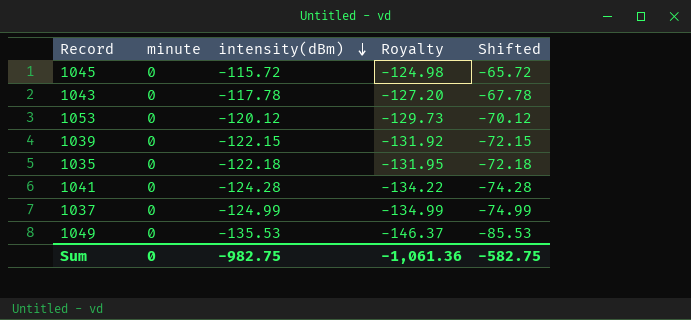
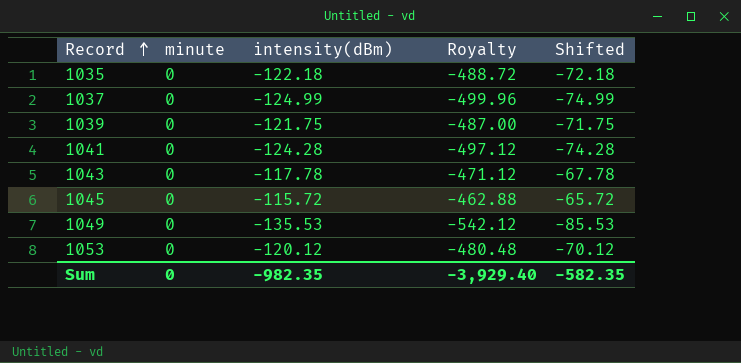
row order: intensity(dBm) descending -> Record ascending
column Royalty | formula: [intensity(dBm)] * 1.08 -> [intensity(dBm)] * 4
1039 | intensity(dBm): -122.15 -> -121.75
1039 | Shifted: -72.15 -> -71.75
Sum | intensity(dBm): -982.75 -> -982.35
Sum | Royalty: -1,061.36 -> -3,929.40
Sum | Shifted: -582.75 -> -582.35

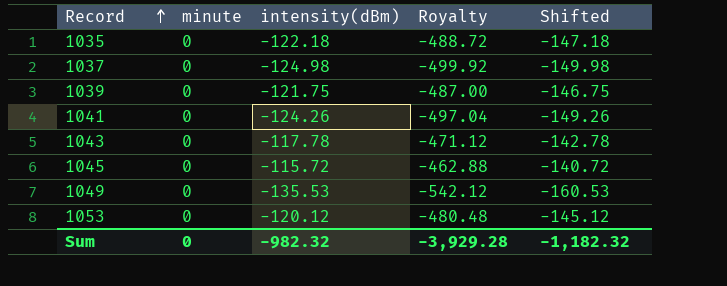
column Shifted | formula: [intensity(dBm)] + 50 -> [intensity(dBm)] - 25
1037 | intensity(dBm): -124.99 -> -124.98
1037 | Royalty: -499.96 -> -499.92
1041 | intensity(dBm): -124.28 -> -124.26
1041 | Royalty: -497.12 -> -497.04
Sum | intensity(dBm): -982.35 -> -982.32
Sum | Royalty: -3,929.40 -> -3,929.28
Sum | Shifted: -582.35 -> -1,182.32

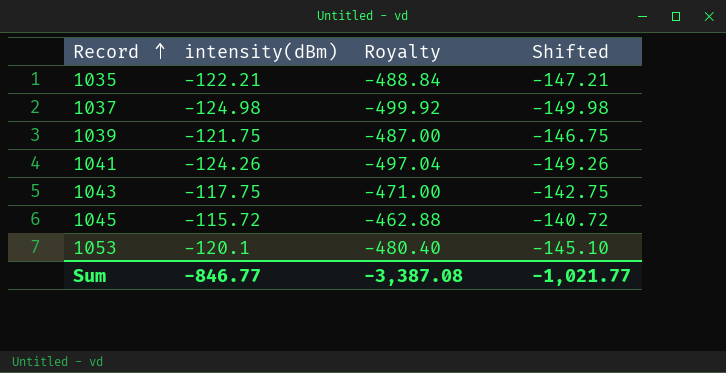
column minute | position: 2 -> none
row 1049: 0 | -135.53 | -542.12 | -160.53 -> none
1035 | intensity(dBm): -122.18 -> -122.21
1035 | Royalty: -488.72 -> -488.84
1035 | Shifted: -147.18 -> -147.21
1043 | intensity(dBm): -117.78 -> -117.75
1043 | Royalty: -471.12 -> -471.00
1043 | Shifted: -142.78 -> -142.75
1053 | intensity(dBm): -120.12 -> -120.1
1053 | Royalty: -480.48 -> -480.40
1053 | Shifted: -145.12 -> -145.10
Sum | intensity(dBm): -982.32 -> -846.77
Sum | Royalty: -3,929.28 -> -3,387.08
Sum | Shifted: -1,182.32 -> -1,021.77

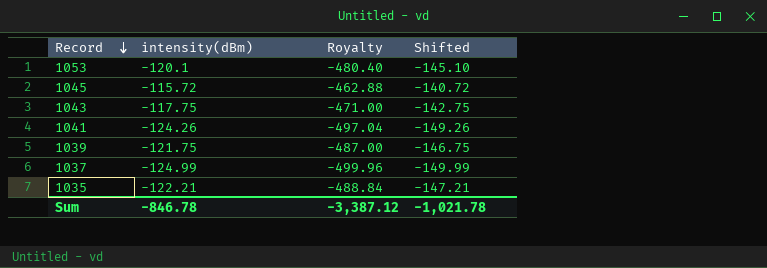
row order: Record ascending -> Record descending
1037 | intensity(dBm): -124.98 -> -124.99
1037 | Royalty: -499.92 -> -499.96
1037 | Shifted: -149.98 -> -149.99
Sum | intensity(dBm): -846.77 -> -846.78
Sum | Royalty: -3,387.08 -> -3,387.12
Sum | Shifted: -1,021.77 -> -1,021.78

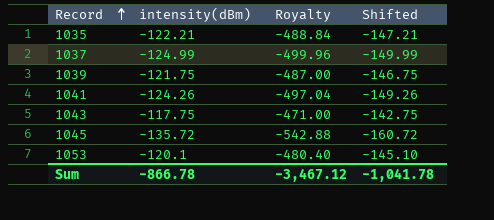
row order: Record descending -> Record ascending
1045 | intensity(dBm): -115.72 -> -135.72
1045 | Royalty: -462.88 -> -542.88
1045 | Shifted: -140.72 -> -160.72
Sum | intensity(dBm): -846.78 -> -866.78
Sum | Royalty: -3,387.12 -> -3,467.12
Sum | Shifted: -1,021.78 -> -1,041.78

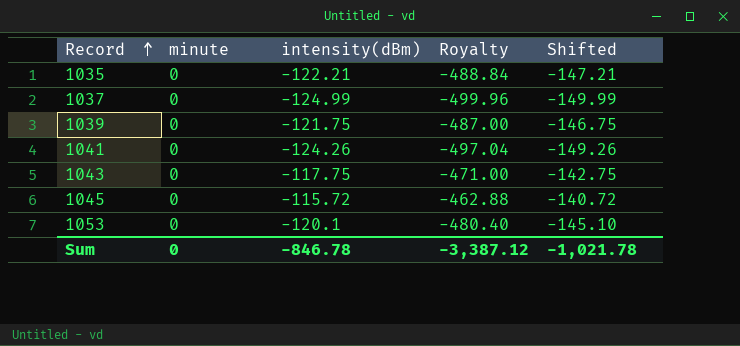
column minute | position: none -> 2
1045 | intensity(dBm): -135.72 -> -115.72
1045 | Royalty: -542.88 -> -462.88
1045 | Shifted: -160.72 -> -140.72
Sum | intensity(dBm): -866.78 -> -846.78
Sum | Royalty: -3,467.12 -> -3,387.12
Sum | Shifted: -1,041.78 -> -1,021.78

